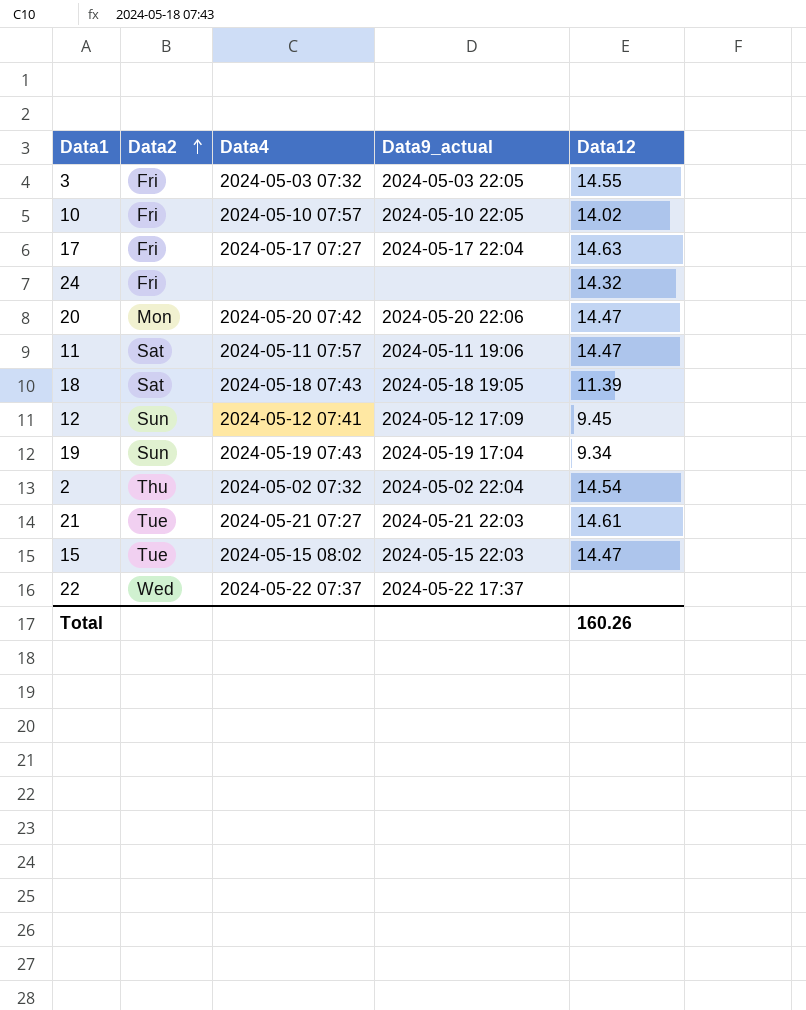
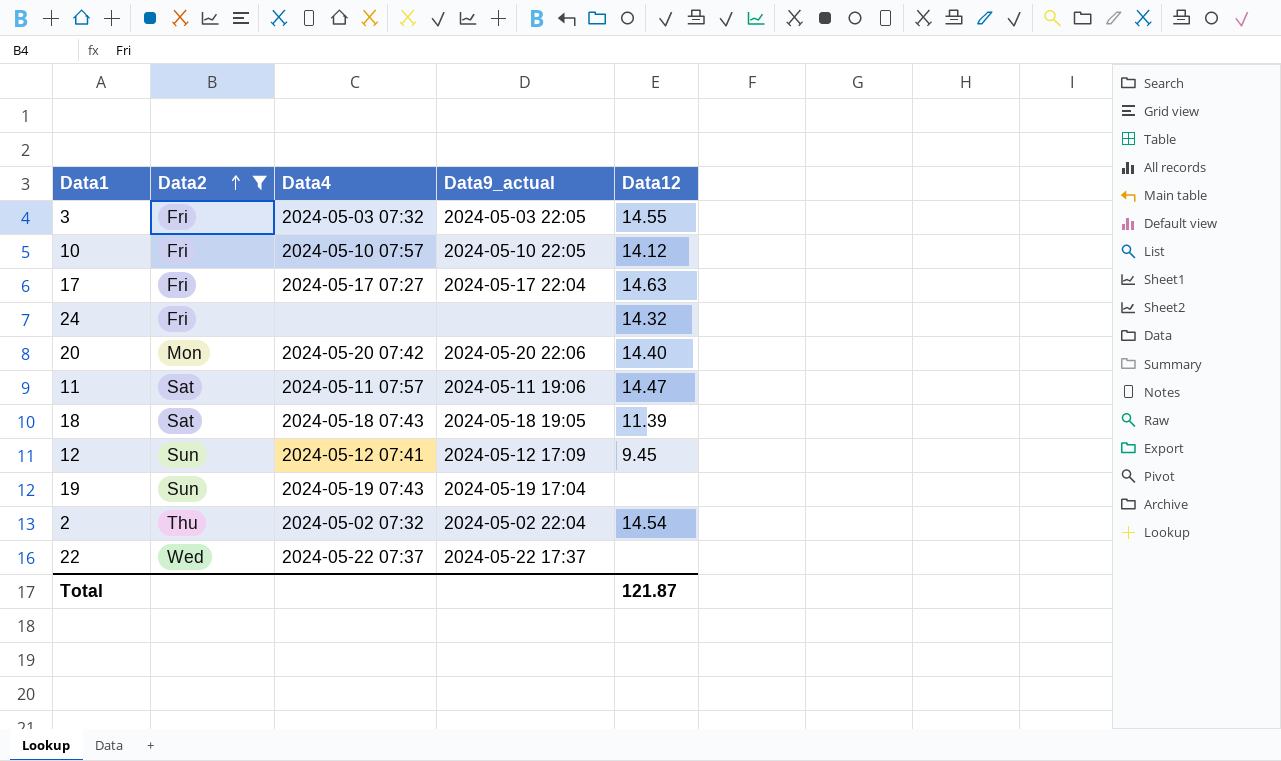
filter: none -> Data2 != Tue
10 | Data12: 14.02 -> 14.12
20 | Data12: 14.47 -> 14.40
19 | Data12: 9.34 -> none
Total | Data12: 160.26 -> 121.87

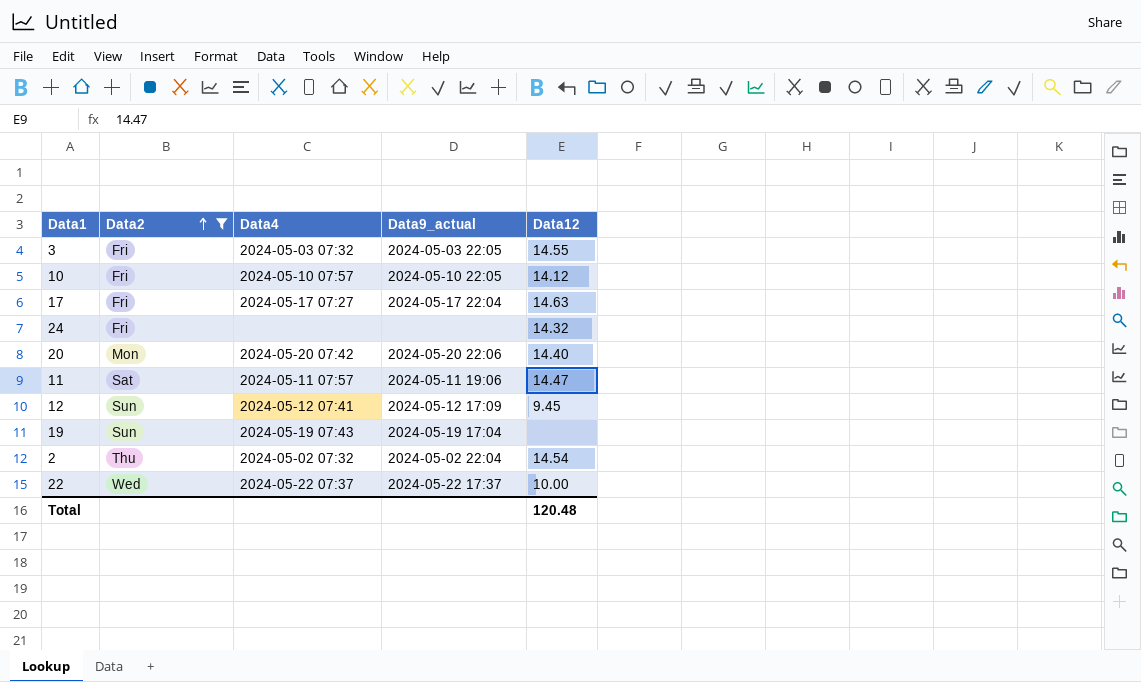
row 18: Sat | 2024-05-18 07:43 | 2024-05-18 19:05 | 11.39 -> none
22 | Data12: none -> 10.00
Total | Data12: 121.87 -> 120.48

